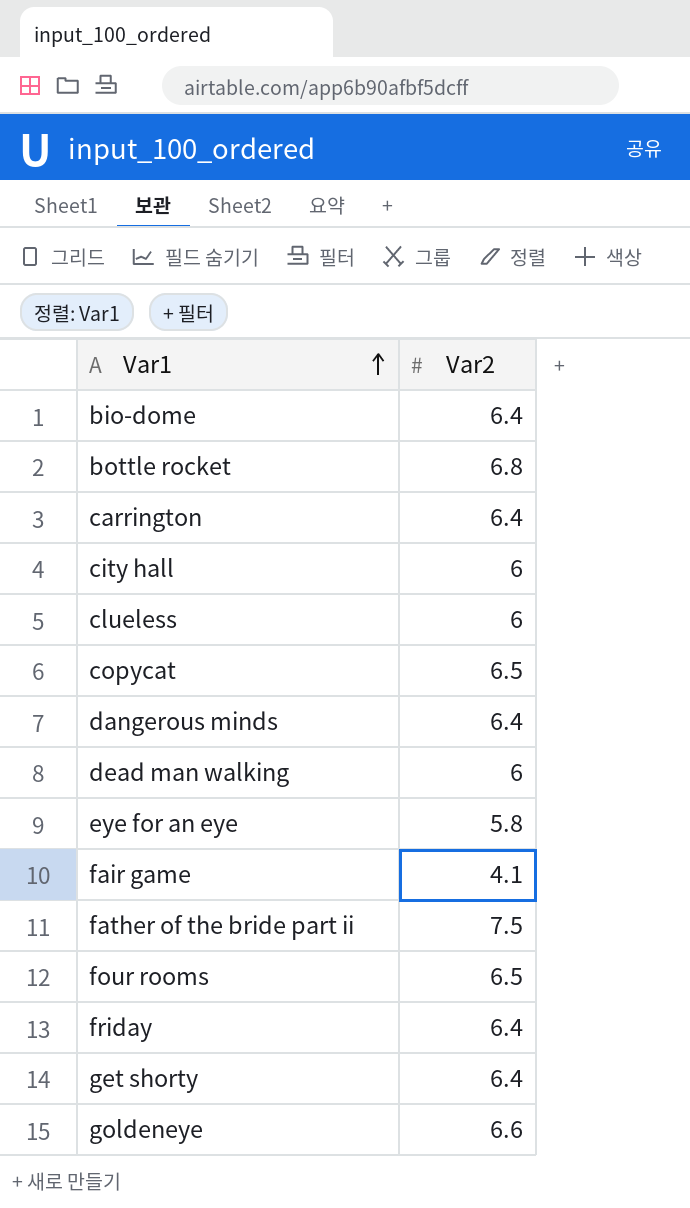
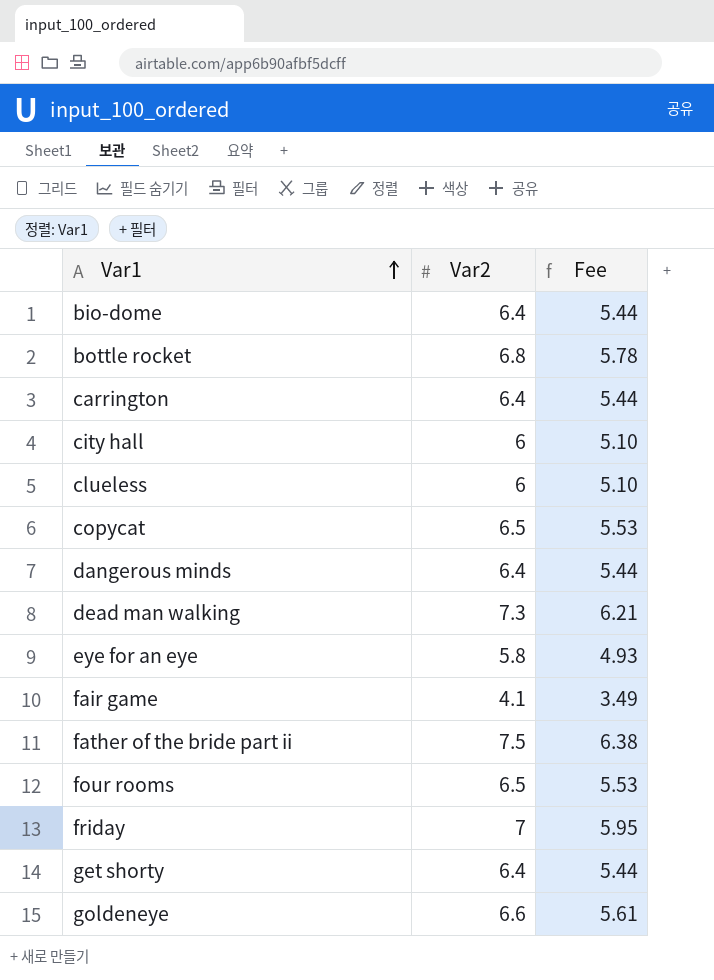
column Fee | formula: none -> [Var2] * 0.85
dead man walking | Var2: 6 -> 7.3
friday | Var2: 6.4 -> 7

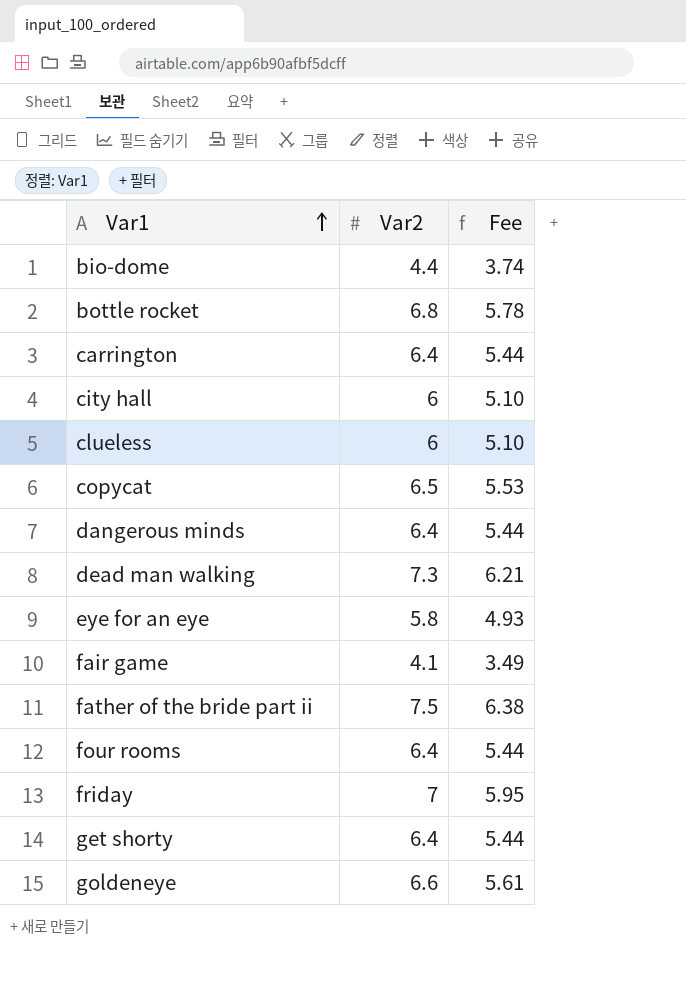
bio-dome | Var2: 6.4 -> 4.4
bio-dome | Fee: 5.44 -> 3.74
four rooms | Var2: 6.5 -> 6.4
four rooms | Fee: 5.53 -> 5.44

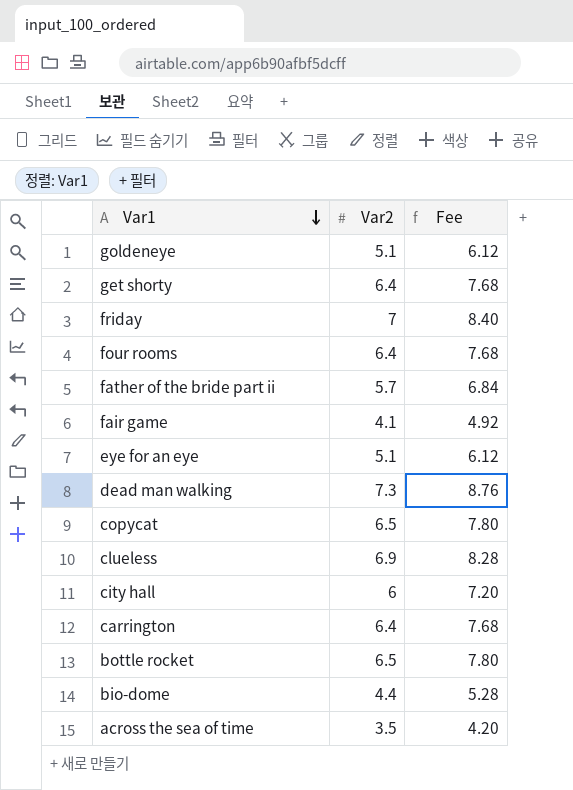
row order: Var1 ascending -> Var1 descending
column Fee | formula: [Var2] * 0.85 -> [Var2] * 1.2
row dangerous minds: 6.4 | 5.44 -> none
goldeneye | Var2: 6.6 -> 5.1
father of the bride part ii | Var2: 7.5 -> 5.7
eye for an eye | Var2: 5.8 -> 5.1
clueless | Var2: 6 -> 6.9
bottle rocket | Var2: 6.8 -> 6.5
row across the sea of time: none -> 3.5 | 4.20

